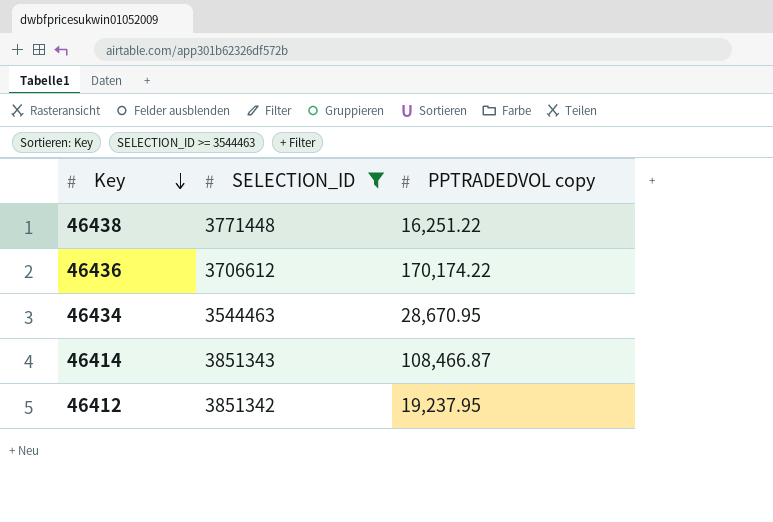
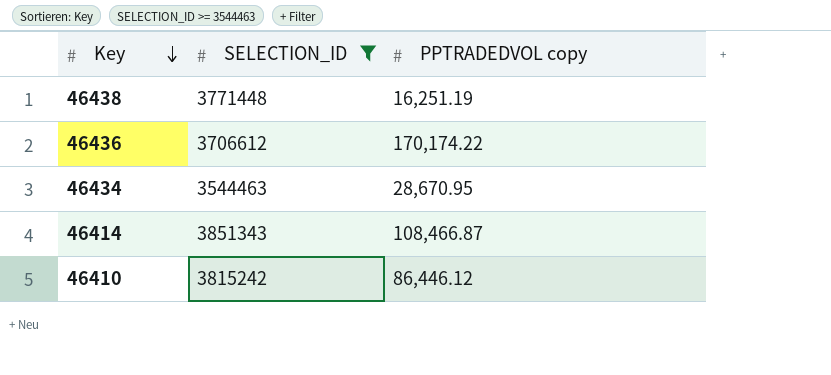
row 46412: 3851342 | 19,237.95 -> none
46438 | PPTRADEDVOL copy: 16,251.22 -> 16,251.19
row 46410: none -> 3815242 | 86,446.12

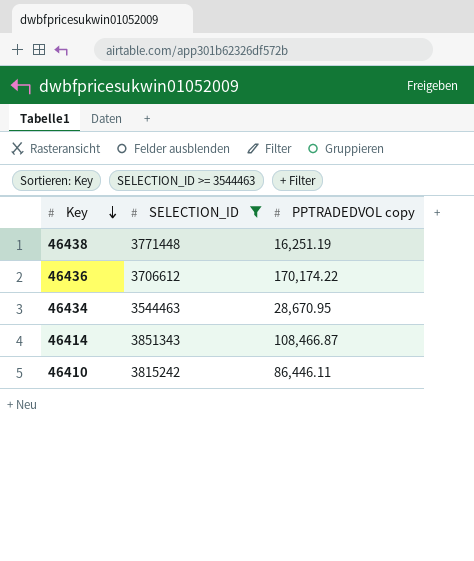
46410 | PPTRADEDVOL copy: 86,446.12 -> 86,446.11

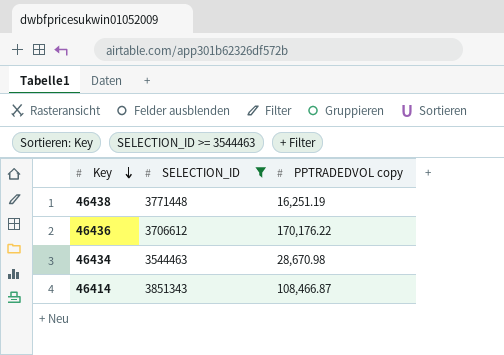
row 46410: 3815242 | 86,446.11 -> none
46436 | PPTRADEDVOL copy: 170,174.22 -> 170,176.22
46434 | PPTRADEDVOL copy: 28,670.95 -> 28,670.98

